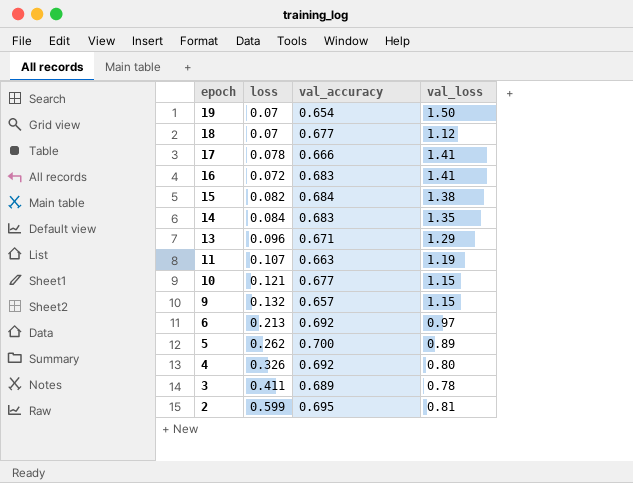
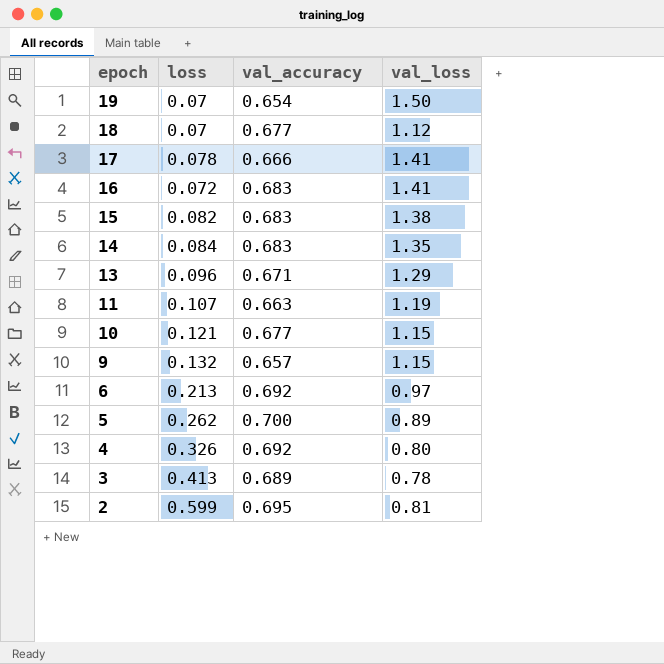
15 | val_accuracy: 0.684 -> 0.683
3 | loss: 0.411 -> 0.413

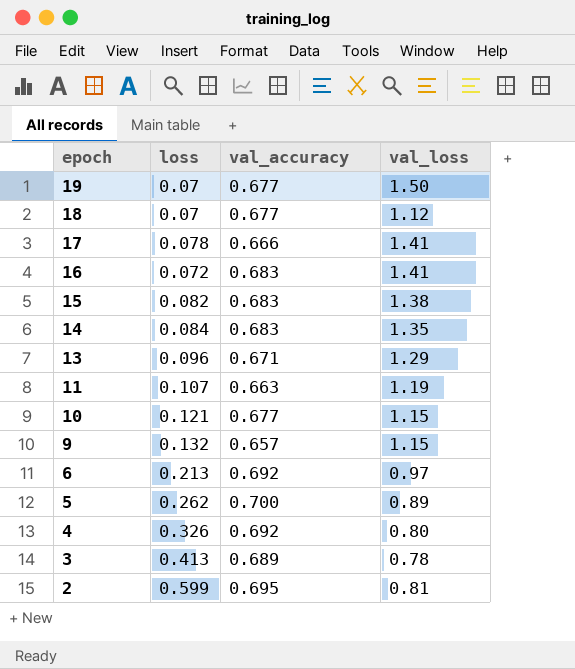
19 | val_accuracy: 0.654 -> 0.677

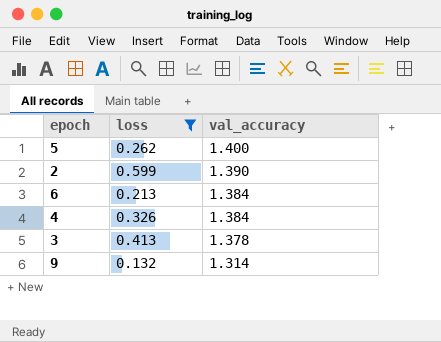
filter: none -> loss >= 0.132
row order: epoch descending -> val_accuracy descending
column val_loss | position: 4 -> none
5 | val_accuracy: 0.700 -> 1.400
2 | val_accuracy: 0.695 -> 1.390
6 | val_accuracy: 0.692 -> 1.384
4 | val_accuracy: 0.692 -> 1.384
3 | val_accuracy: 0.689 -> 1.378
9 | val_accuracy: 0.657 -> 1.314

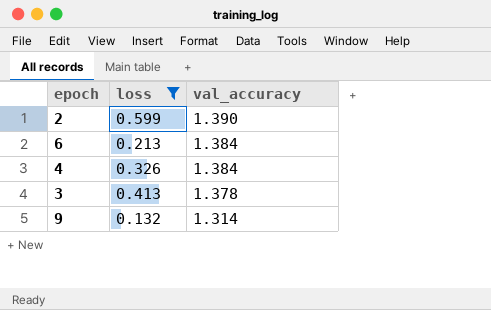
row 5: 0.262 | 1.400 -> none

